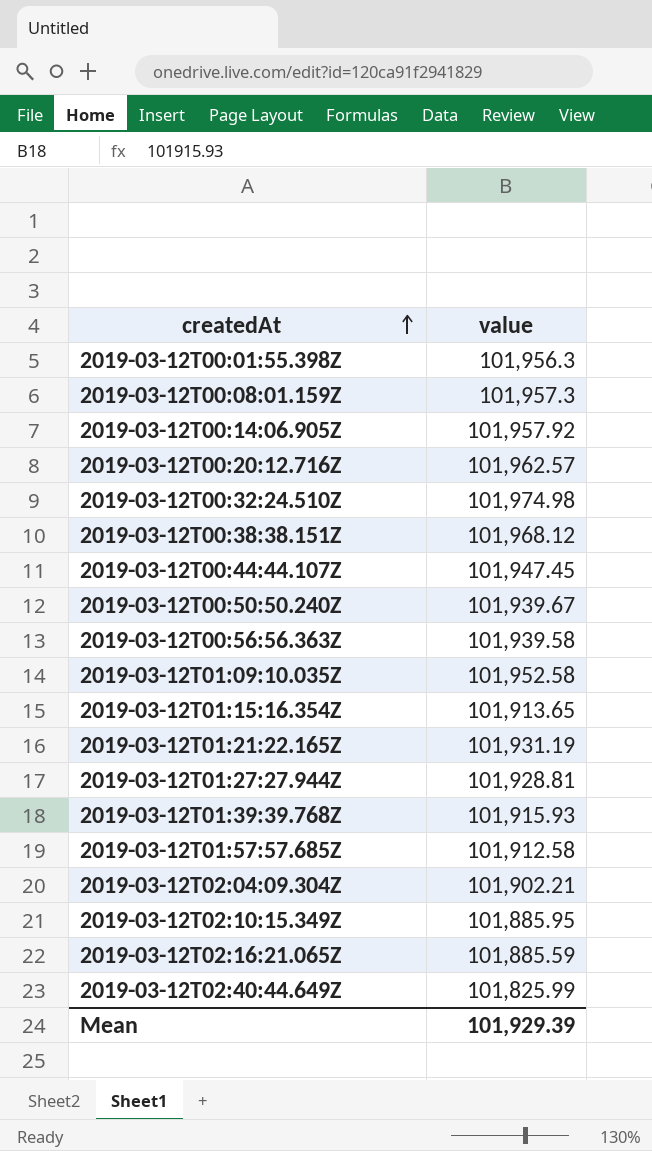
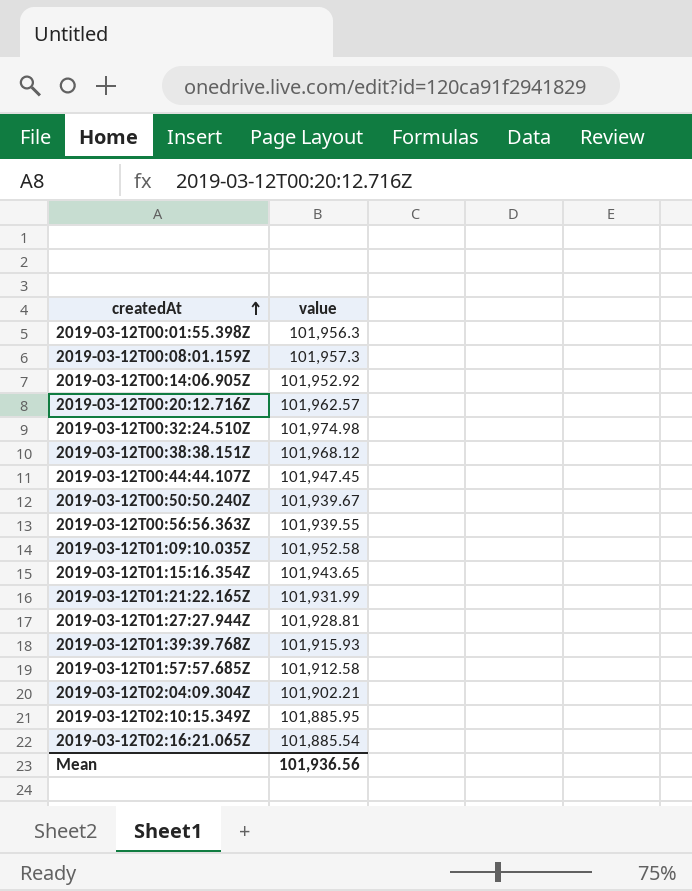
row 2019-03-12T02:40:44.649Z: 101,825.99 -> none
2019-03-12T00:14:06.905Z | value: 101,957.92 -> 101,952.92
2019-03-12T00:56:56.363Z | value: 101,939.58 -> 101,939.55
2019-03-12T01:15:16.354Z | value: 101,913.65 -> 101,943.65
2019-03-12T01:21:22.165Z | value: 101,931.19 -> 101,931.99
2019-03-12T02:16:21.065Z | value: 101,885.59 -> 101,885.54
Mean | value: 101,929.39 -> 101,936.56

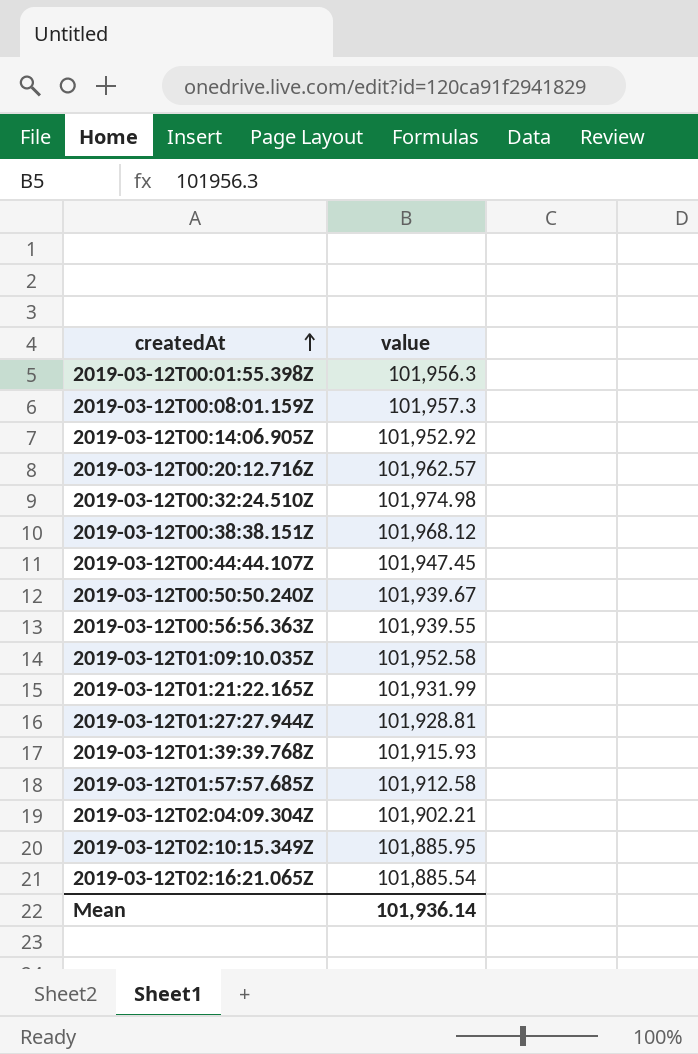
row 2019-03-12T01:15:16.354Z: 101,943.65 -> none
Mean | value: 101,936.56 -> 101,936.14

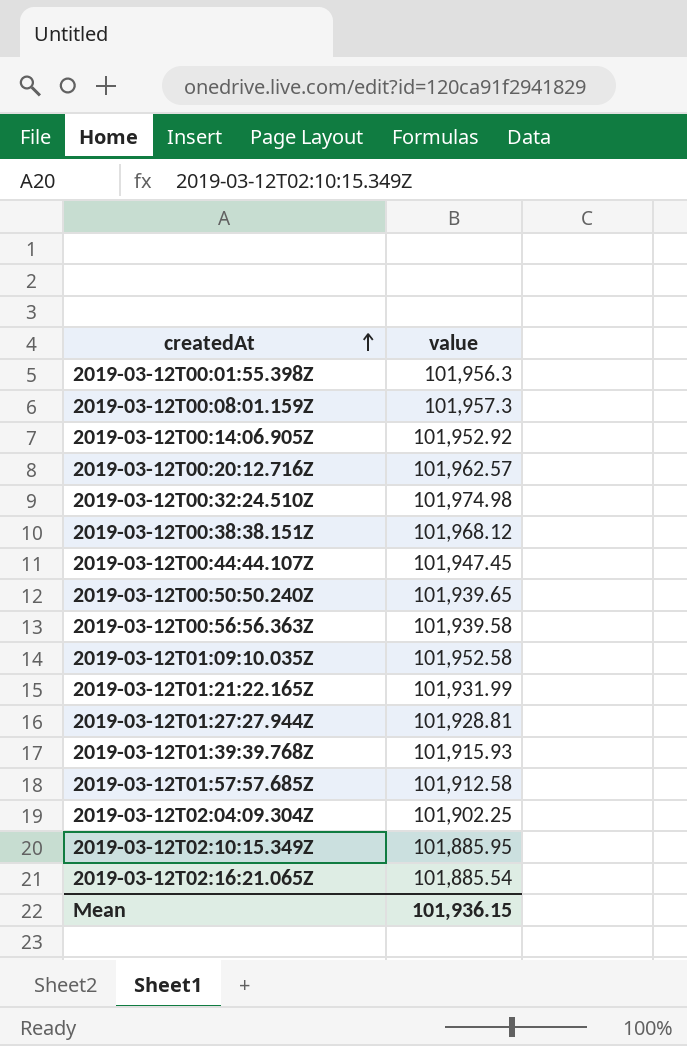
2019-03-12T00:50:50.240Z | value: 101,939.67 -> 101,939.65
2019-03-12T00:56:56.363Z | value: 101,939.55 -> 101,939.58
2019-03-12T02:04:09.304Z | value: 101,902.21 -> 101,902.25
Mean | value: 101,936.14 -> 101,936.15

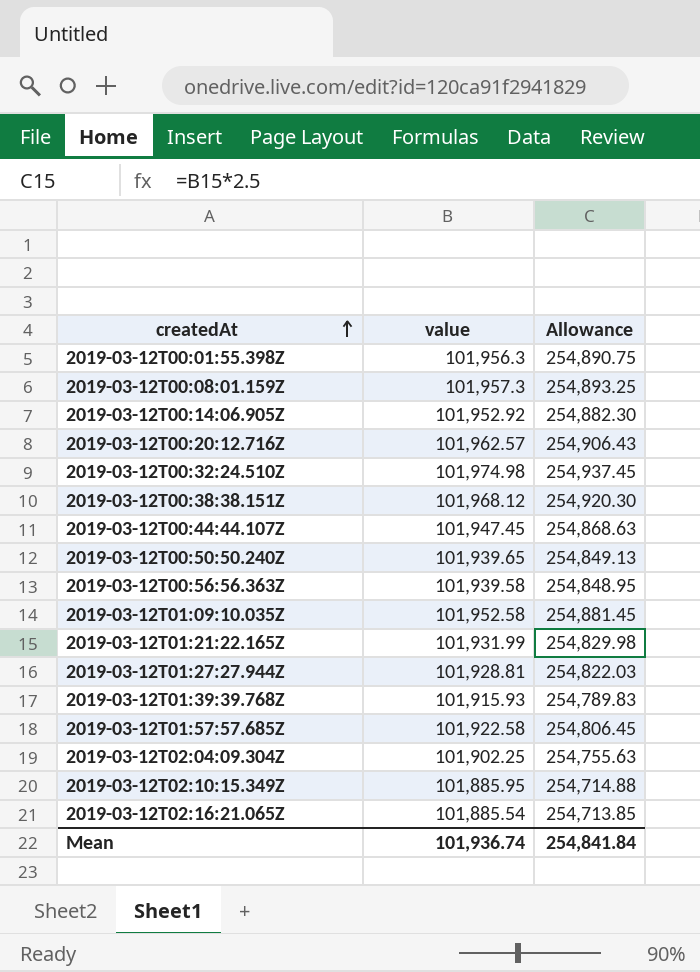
column Allowance | formula: none -> [value] * 2.5
2019-03-12T01:57:57.685Z | value: 101,912.58 -> 101,922.58
Mean | value: 101,936.15 -> 101,936.74

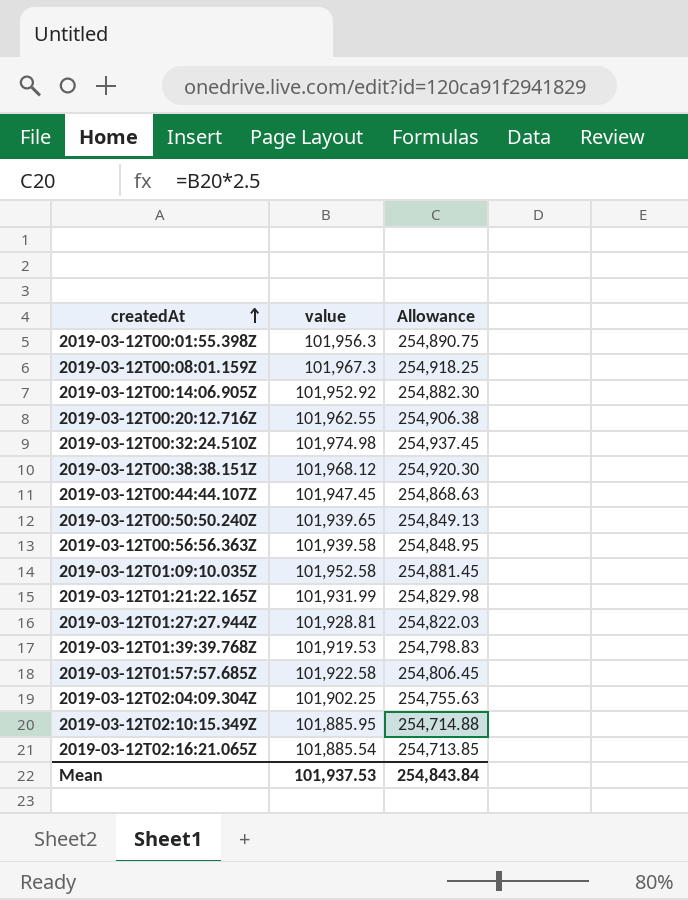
2019-03-12T00:08:01.159Z | value: 101,957.3 -> 101,967.3
2019-03-12T00:08:01.159Z | Allowance: 254,893.25 -> 254,918.25
2019-03-12T00:20:12.716Z | value: 101,962.57 -> 101,962.55
2019-03-12T00:20:12.716Z | Allowance: 254,906.43 -> 254,906.38
2019-03-12T01:39:39.768Z | value: 101,915.93 -> 101,919.53
2019-03-12T01:39:39.768Z | Allowance: 254,789.83 -> 254,798.83
Mean | value: 101,936.74 -> 101,937.53
Mean | Allowance: 254,841.84 -> 254,843.84

